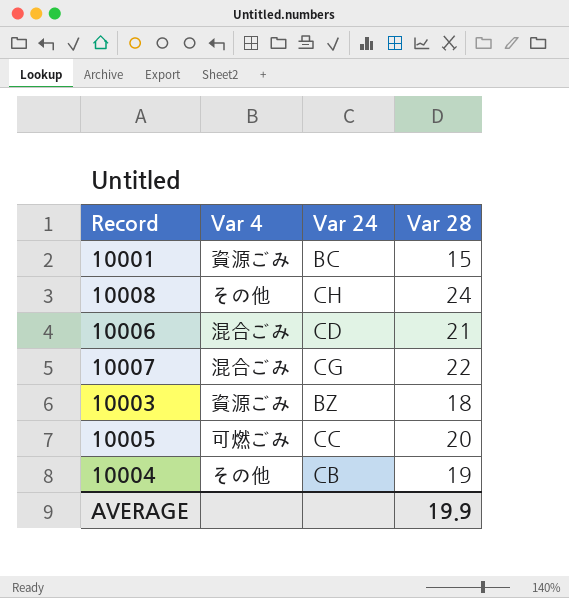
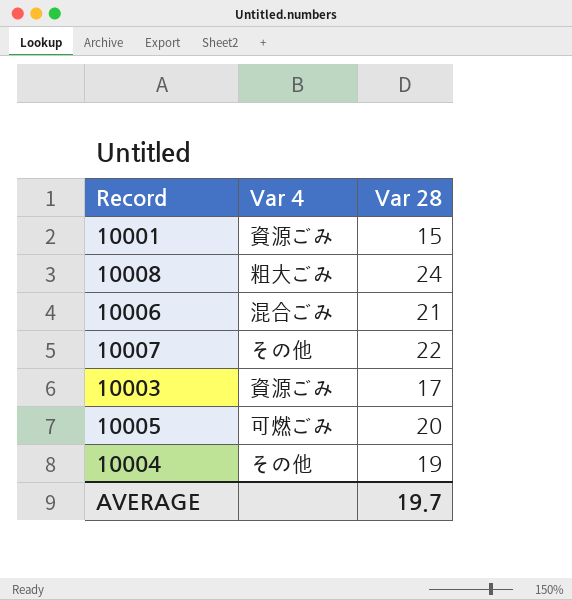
column Var 24 | position: 3 -> none
10008 | Var 4: その他 -> 粗大ごみ
10007 | Var 4: 混合ごみ -> その他
10003 | Var 28: 18 -> 17
AVERAGE | Var 28: 19.9 -> 19.7

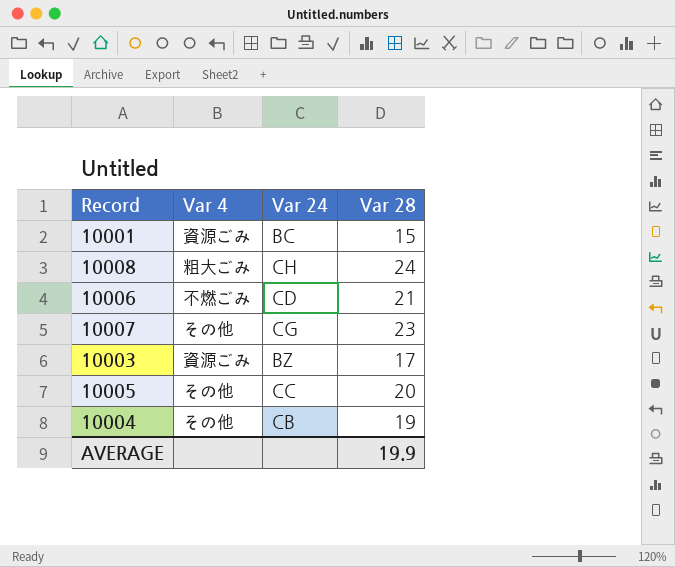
column Var 24 | position: none -> 3
10006 | Var 4: 混合ごみ -> 不燃ごみ
10007 | Var 28: 22 -> 23
10005 | Var 4: 可燃ごみ -> その他
AVERAGE | Var 28: 19.7 -> 19.9

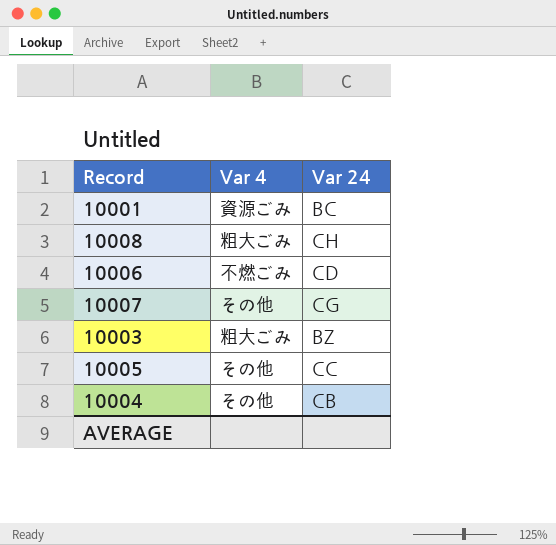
column Var 28 | position: 4 -> none
10003 | Var 4: 資源ごみ -> 粗大ごみ

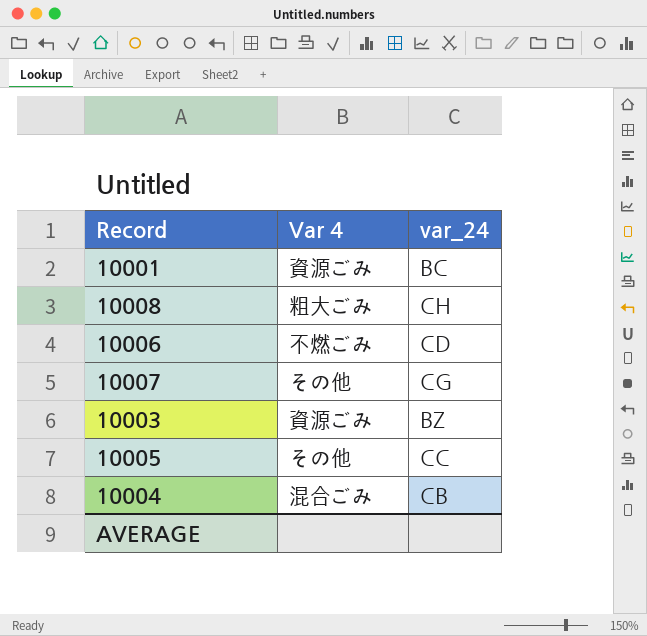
column name: Var 24 -> var_24
10003 | Var 4: 粗大ごみ -> 資源ごみ
10004 | Var 4: その他 -> 混合ごみ

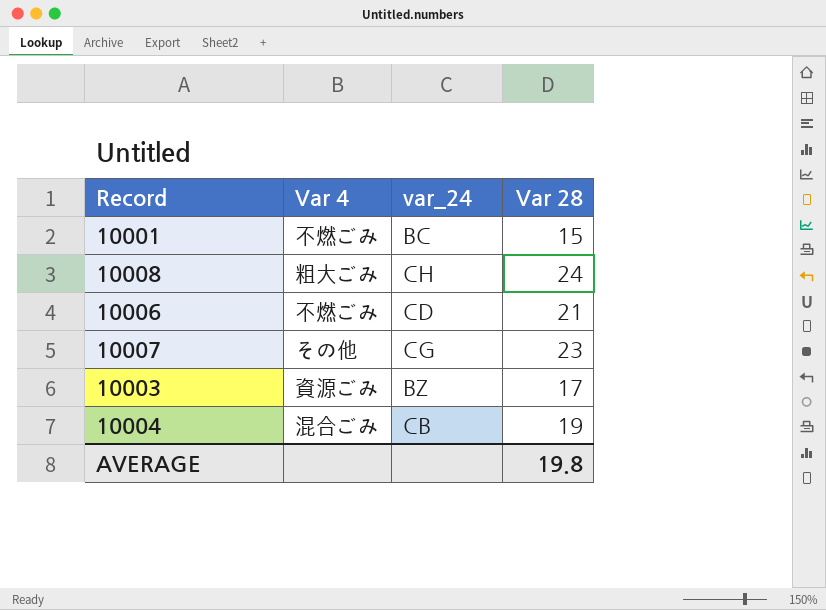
column Var 28 | position: none -> 4
row 10005: その他 | CC -> none
10001 | Var 4: 資源ごみ -> 不燃ごみ

